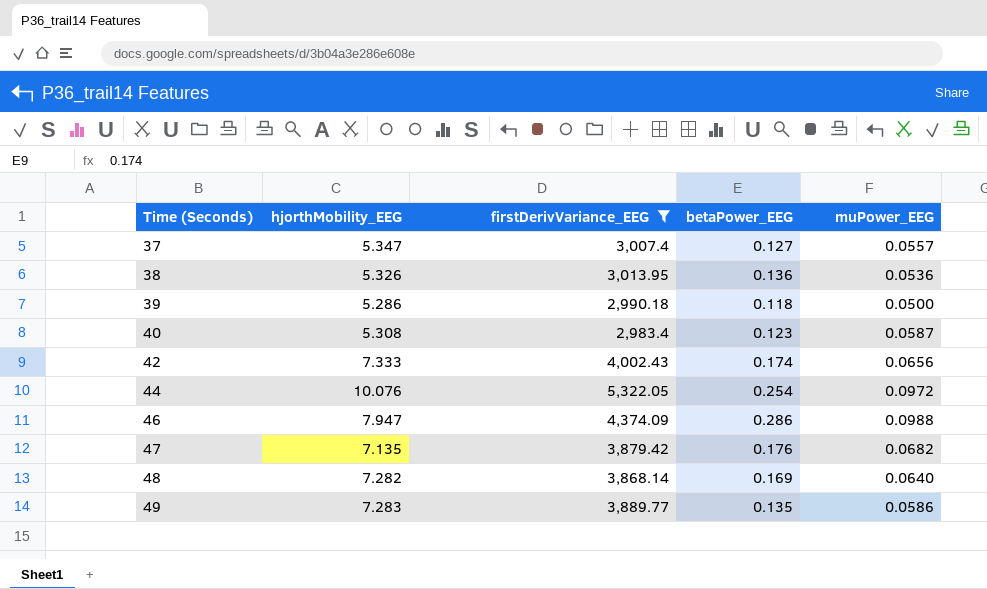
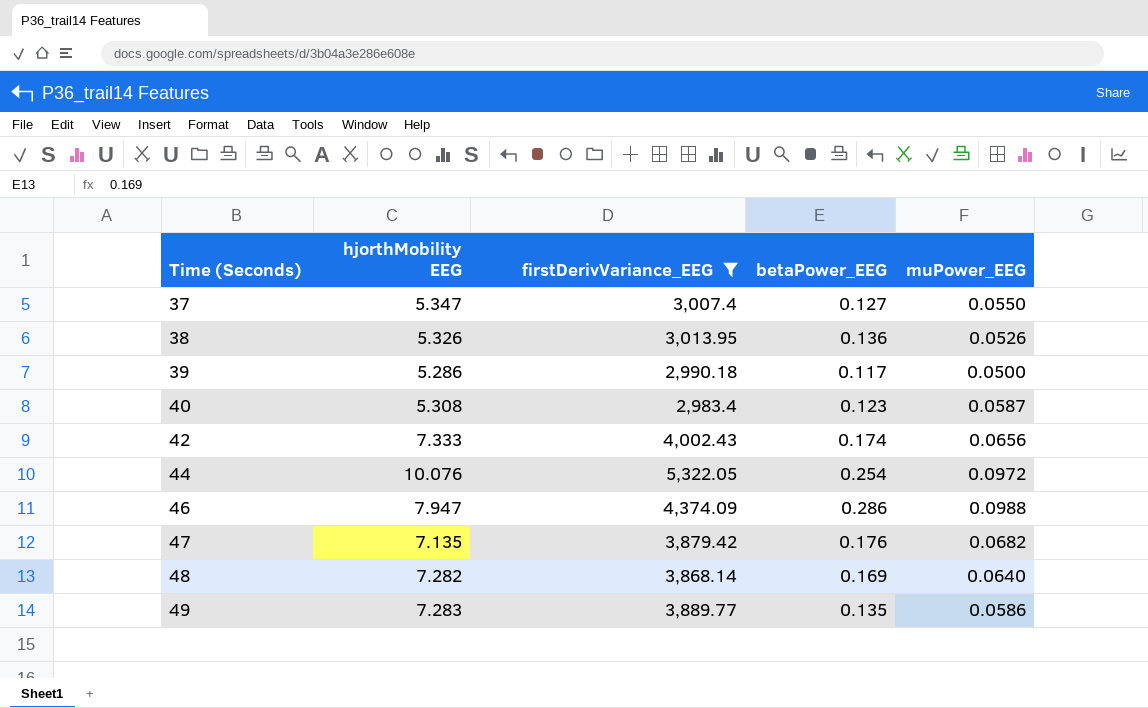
column name: hjorthMobility_EEG -> hjorthMobility EEG
37 | muPower_EEG: 0.0557 -> 0.0550
38 | muPower_EEG: 0.0536 -> 0.0526
39 | betaPower_EEG: 0.118 -> 0.117

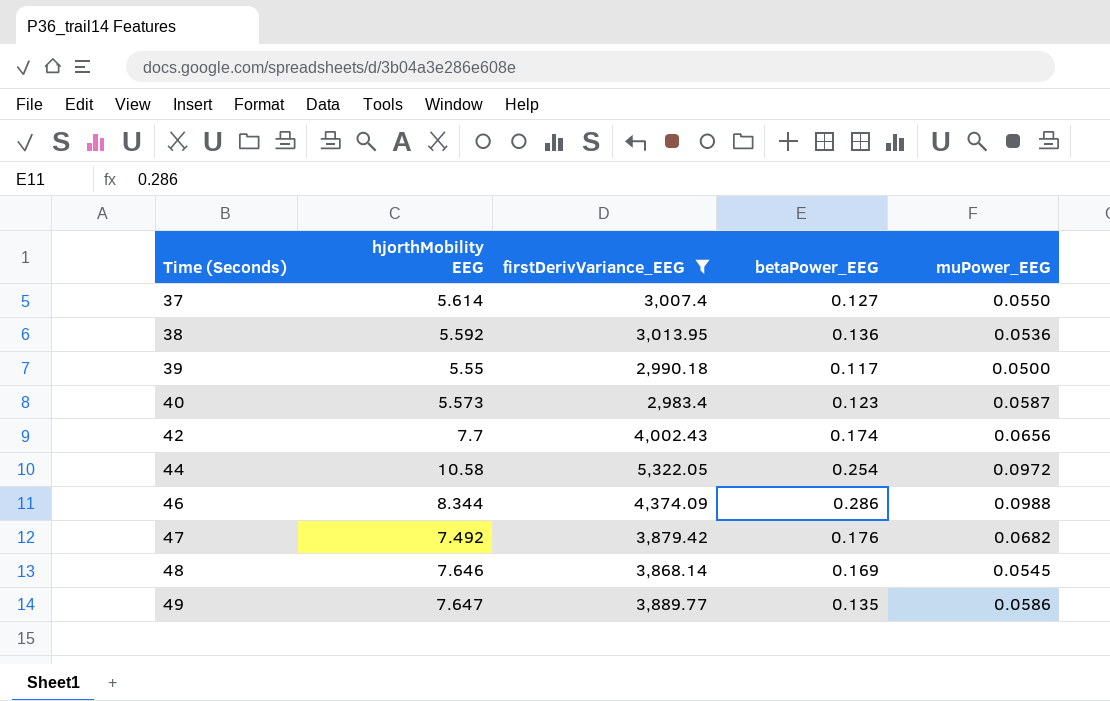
37 | hjorthMobility EEG: 5.347 -> 5.614
38 | hjorthMobility EEG: 5.326 -> 5.592
38 | muPower_EEG: 0.0526 -> 0.0536
39 | hjorthMobility EEG: 5.286 -> 5.55
40 | hjorthMobility EEG: 5.308 -> 5.573
42 | hjorthMobility EEG: 7.333 -> 7.7
44 | hjorthMobility EEG: 10.076 -> 10.58
46 | hjorthMobility EEG: 7.947 -> 8.344
47 | hjorthMobility EEG: 7.135 -> 7.492
48 | hjorthMobility EEG: 7.282 -> 7.646
48 | muPower_EEG: 0.0640 -> 0.0545
49 | hjorthMobility EEG: 7.283 -> 7.647

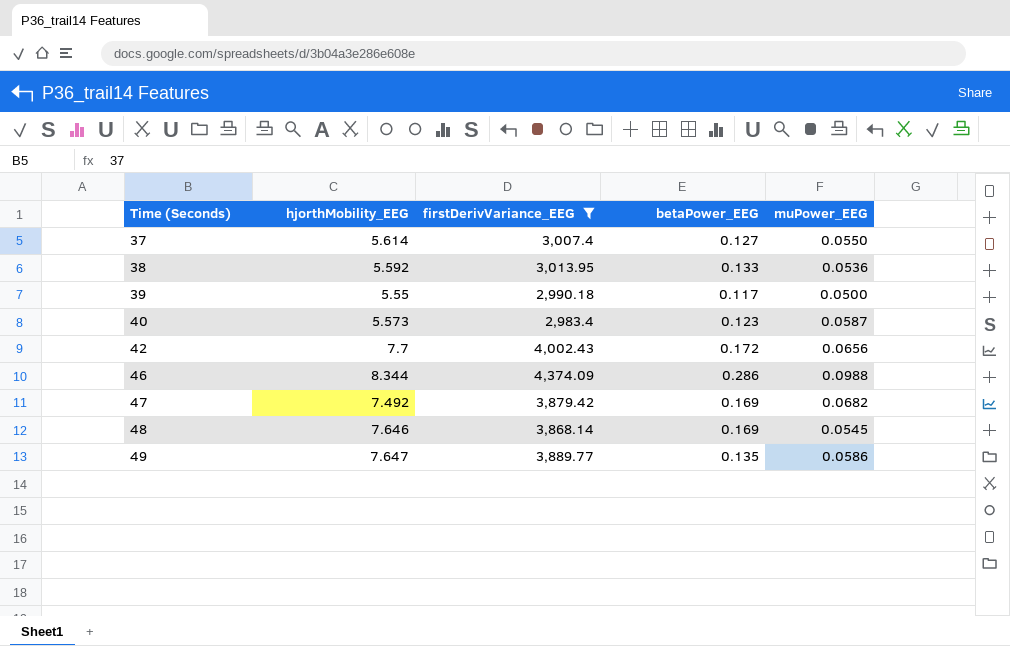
column name: hjorthMobility EEG -> hjorthMobility_EEG
row 44: 10.58 | 5,322.05 | 0.254 | 0.0972 -> none
38 | betaPower_EEG: 0.136 -> 0.133
42 | betaPower_EEG: 0.174 -> 0.172
47 | betaPower_EEG: 0.176 -> 0.169

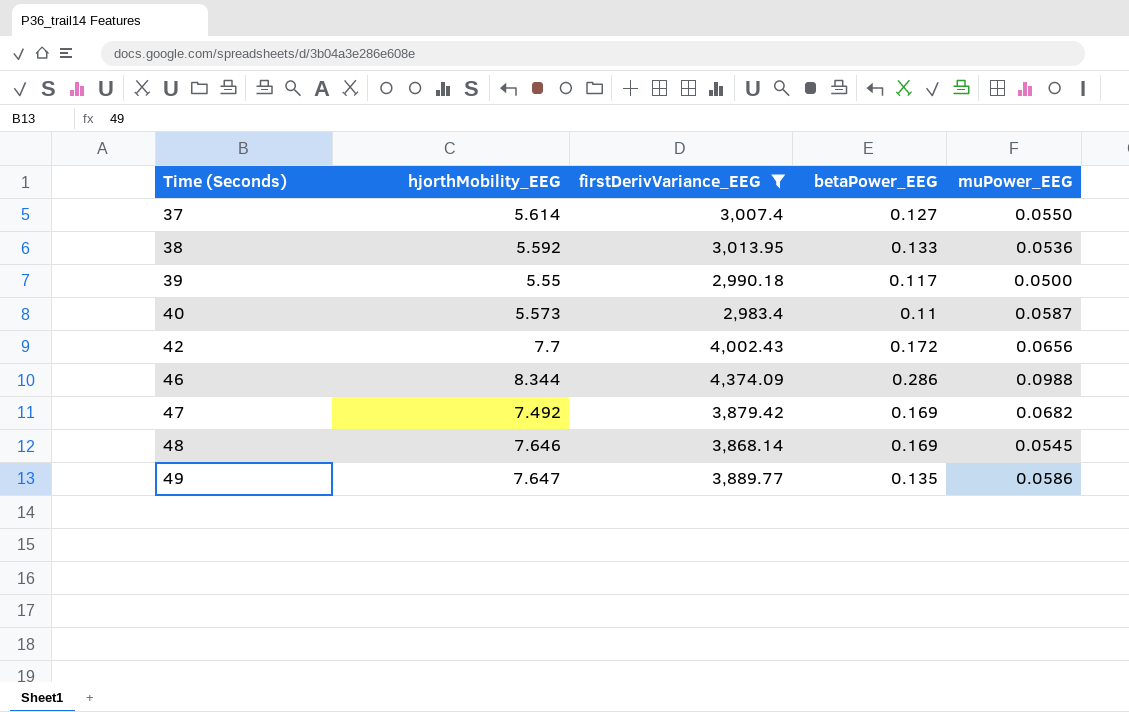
40 | betaPower_EEG: 0.123 -> 0.11

